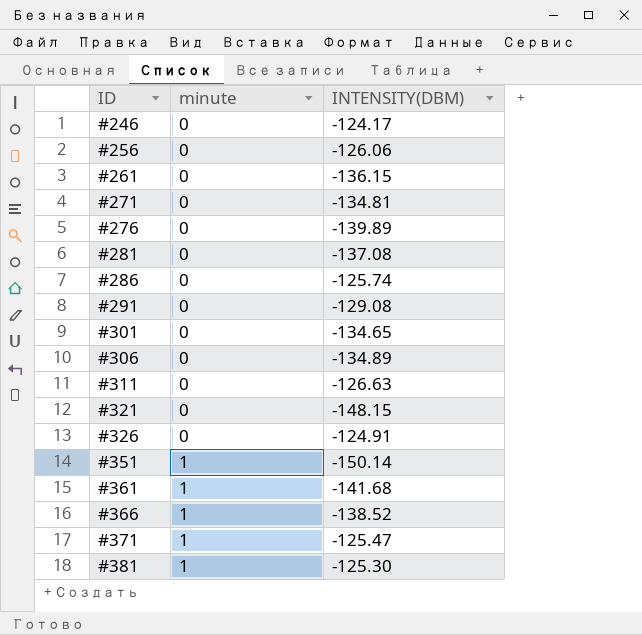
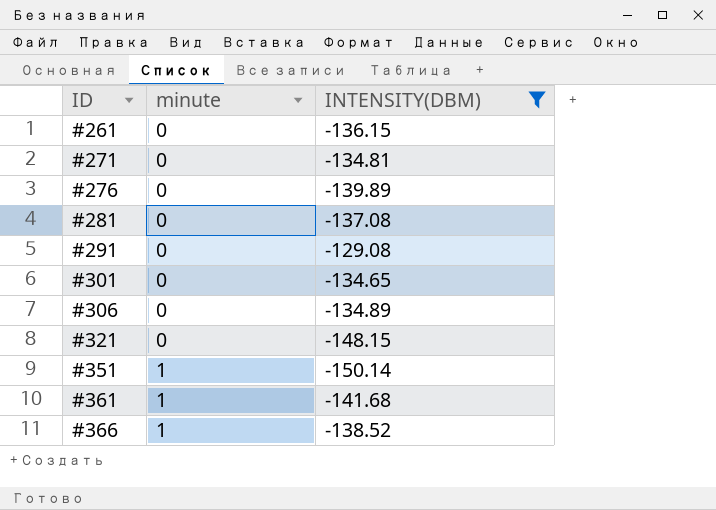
filter: none -> INTENSITY(DBM) <= -129.08

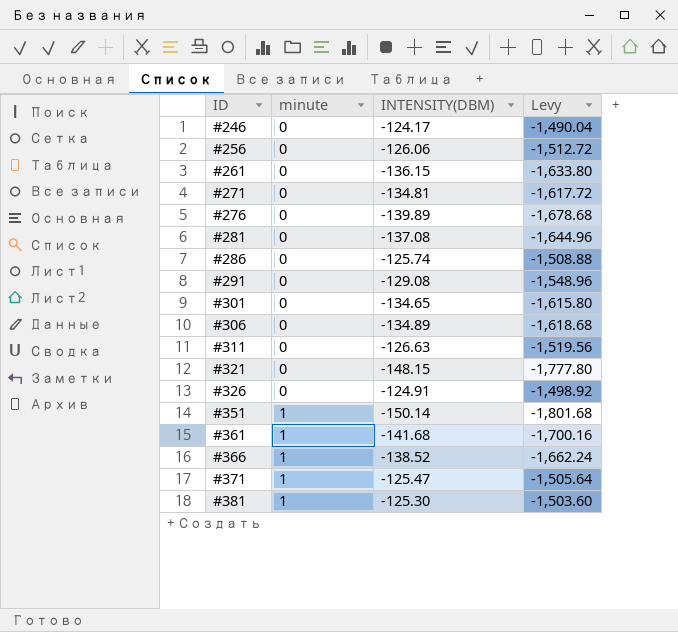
filter: INTENSITY(DBM) <= -129.08 -> none
column Levy | formula: none -> [INTENSITY(DBM)] * 12

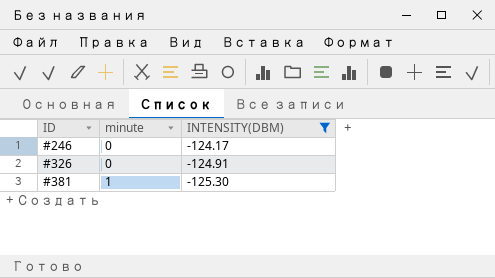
filter: none -> INTENSITY(DBM) >= -125.30
column Levy | formula: [INTENSITY(DBM)] * 12 -> none

